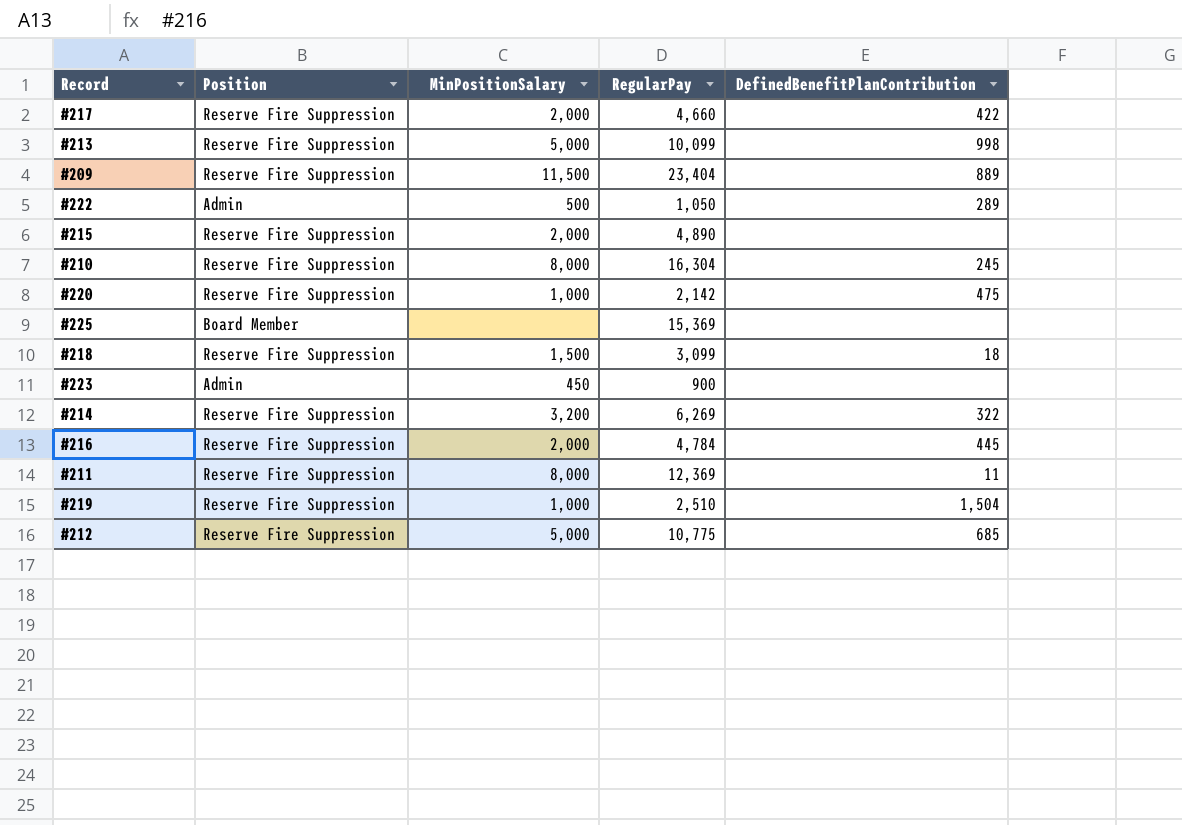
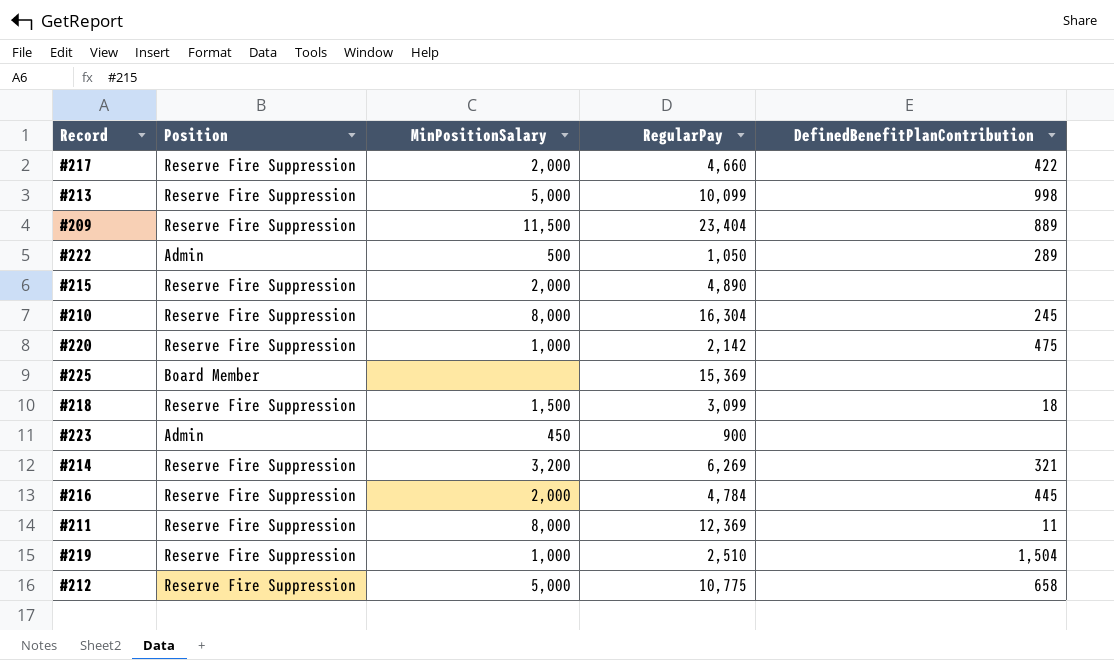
#214 | DefinedBenefitPlanContribution: 322 -> 321
#212 | DefinedBenefitPlanContribution: 685 -> 658

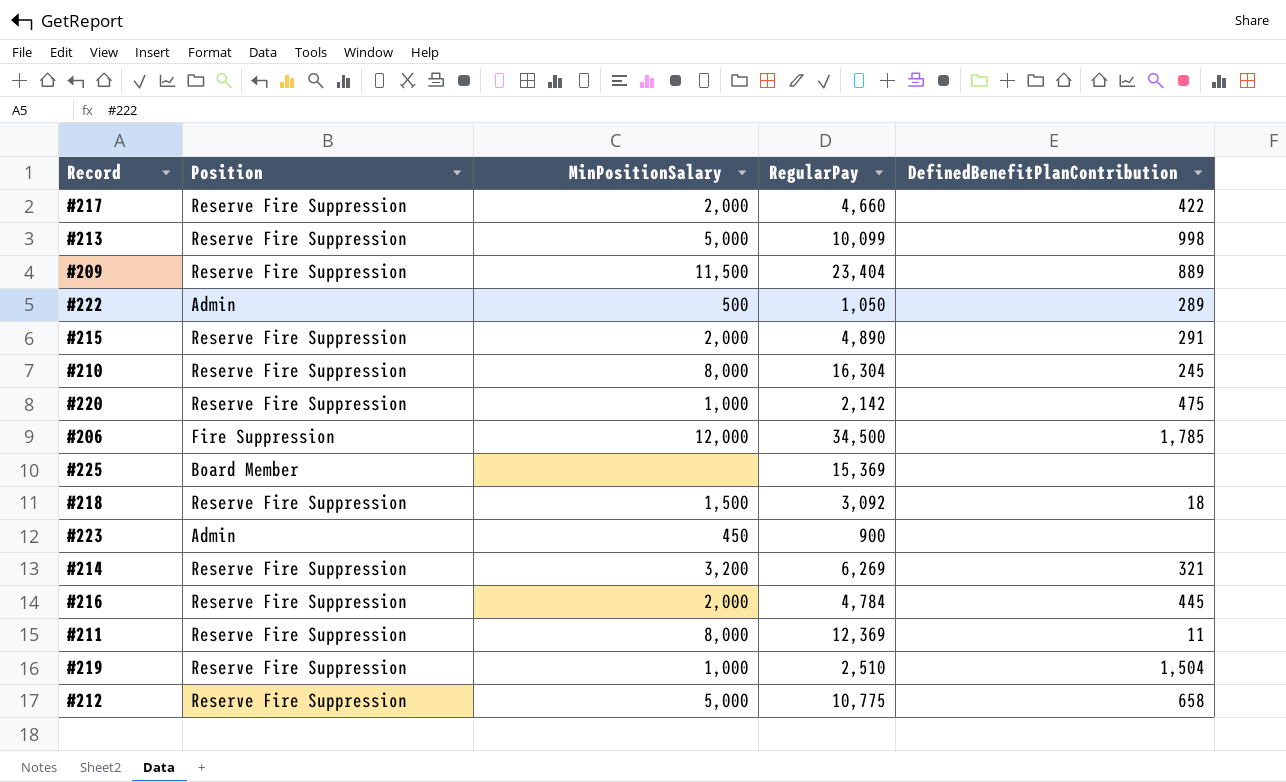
#215 | DefinedBenefitPlanContribution: none -> 291
row #206: none -> Fire Suppression | 12,000 | 34,500 | 1,785
#218 | RegularPay: 3,099 -> 3,092

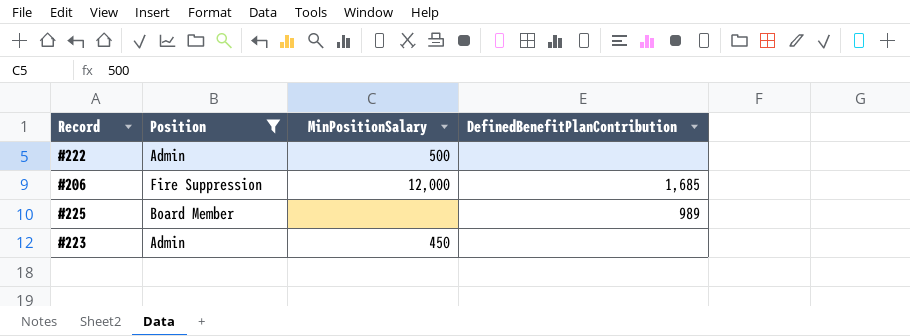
filter: none -> Position != Reserve Fire Suppression
column RegularPay | position: 4 -> none
#222 | DefinedBenefitPlanContribution: 289 -> none
#206 | DefinedBenefitPlanContribution: 1,785 -> 1,685
#225 | DefinedBenefitPlanContribution: none -> 989

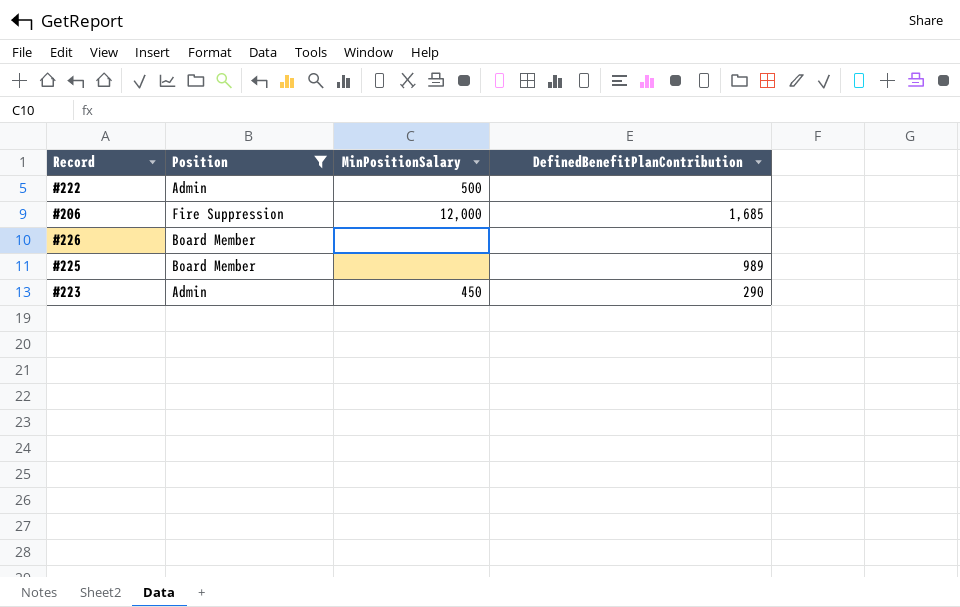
row #226: none -> Board Member | none | none
#223 | DefinedBenefitPlanContribution: none -> 290

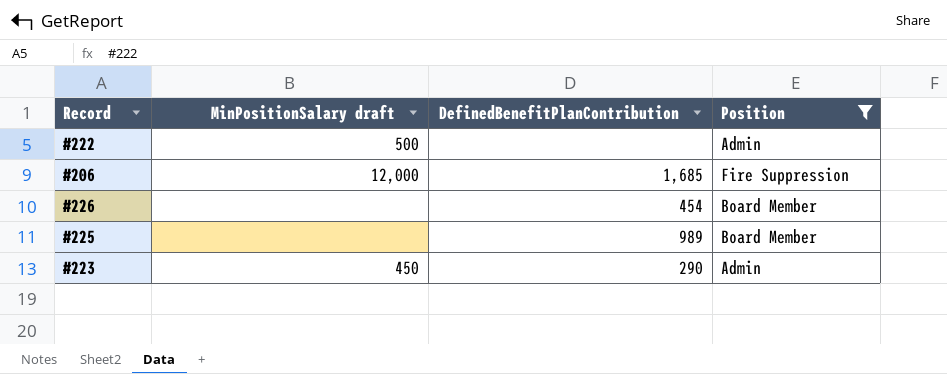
column name: MinPositionSalary -> MinPositionSalary draft
column Position | position: 2 -> 4
#226 | DefinedBenefitPlanContribution: none -> 454

